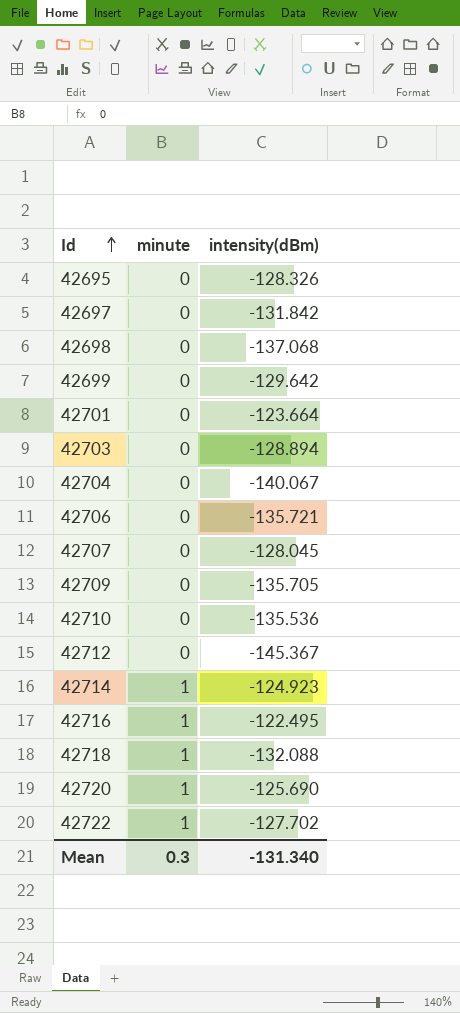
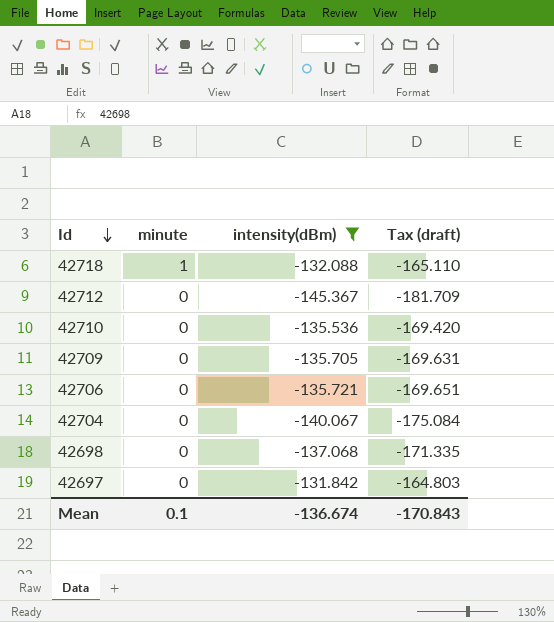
filter: none -> intensity(dBm) <= -131.842
row order: Id ascending -> Id descending
column Tax (draft) | formula: none -> [intensity(dBm)] * 1.25
Mean | minute: 0.3 -> 0.1
Mean | intensity(dBm): -131.340 -> -136.674

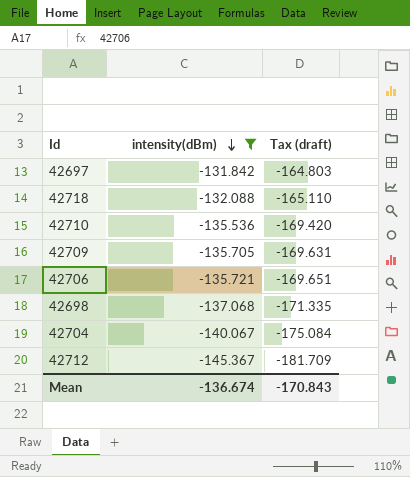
row order: Id descending -> intensity(dBm) descending
column minute | position: 2 -> none

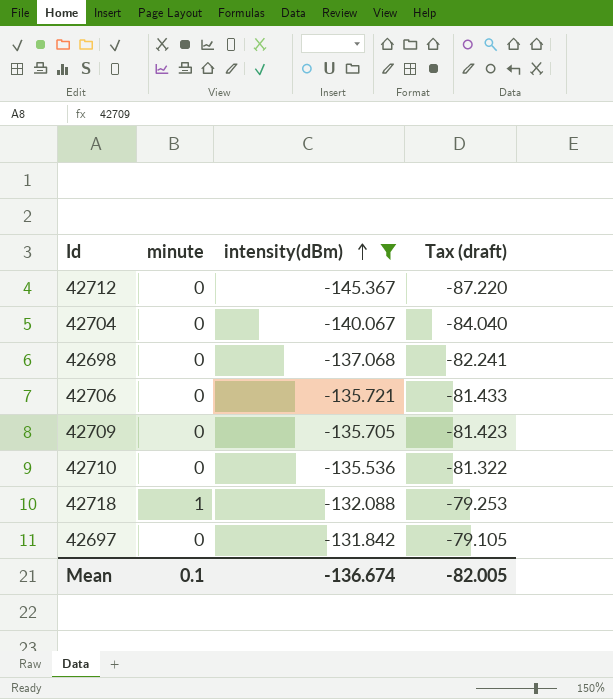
row order: intensity(dBm) descending -> intensity(dBm) ascending
column minute | position: none -> 2
column Tax (draft) | formula: [intensity(dBm)] * 1.25 -> [intensity(dBm)] * 0.6
Mean | Tax (draft): -170.843 -> -82.005

